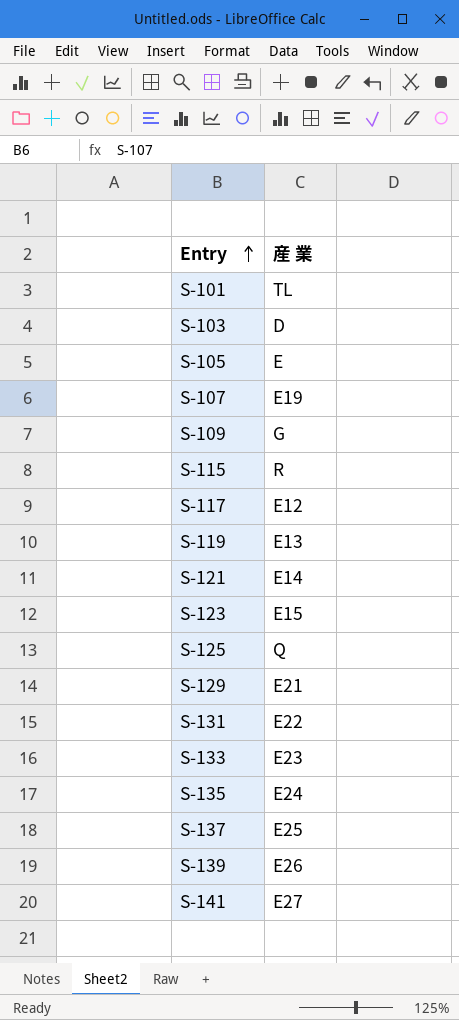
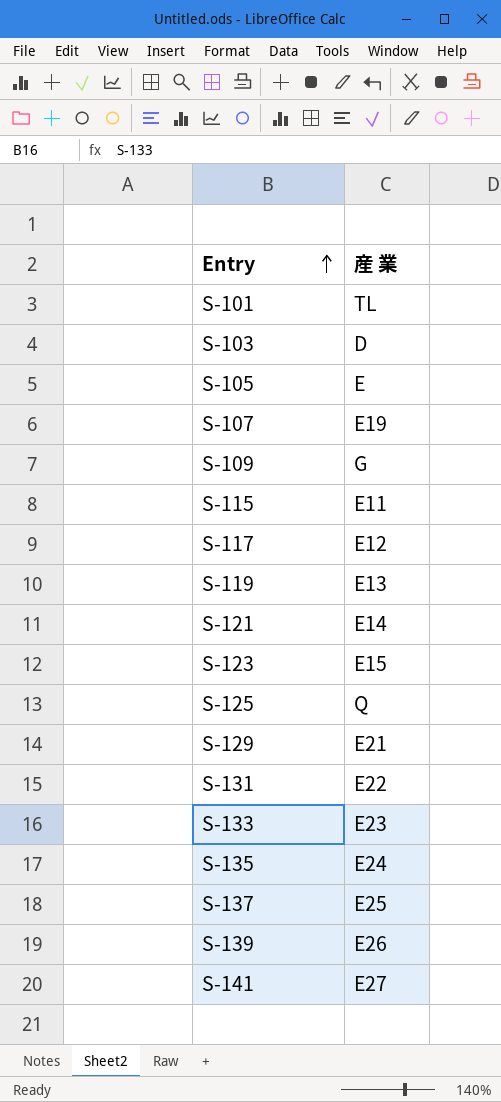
S-115 | 産 業: R -> E11

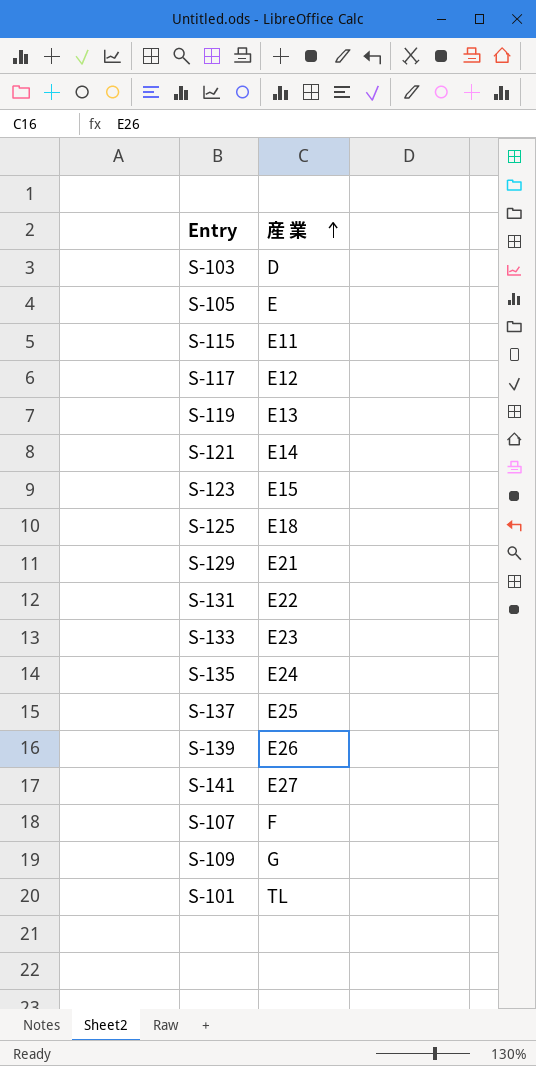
row order: Entry ascending -> 産 業 ascending
S-125 | 産 業: Q -> E18
S-107 | 産 業: E19 -> F

